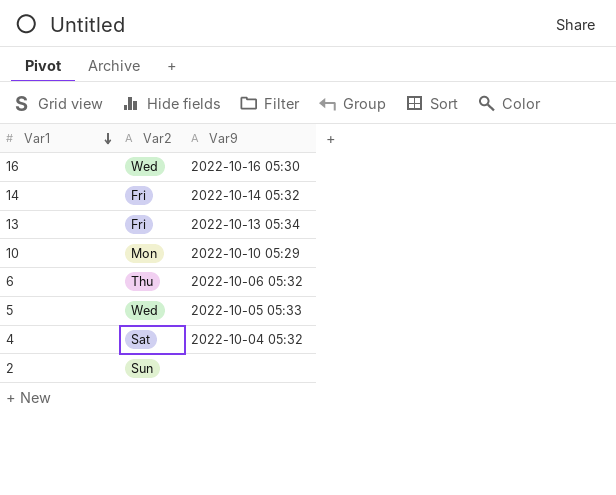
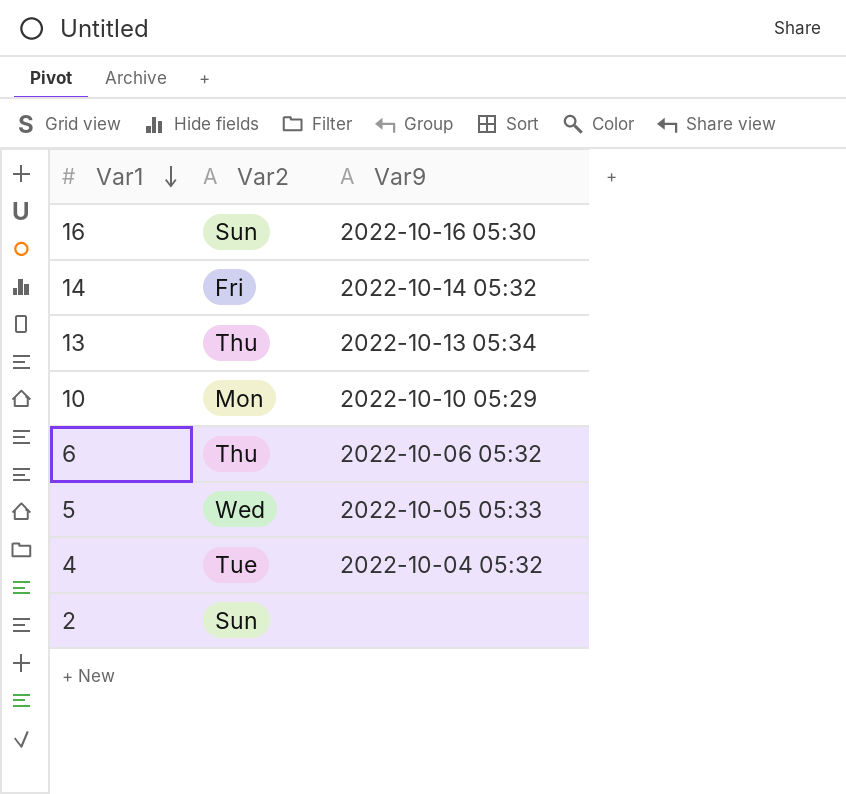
16 | Var2: Wed -> Sun
13 | Var2: Fri -> Thu
4 | Var2: Sat -> Tue

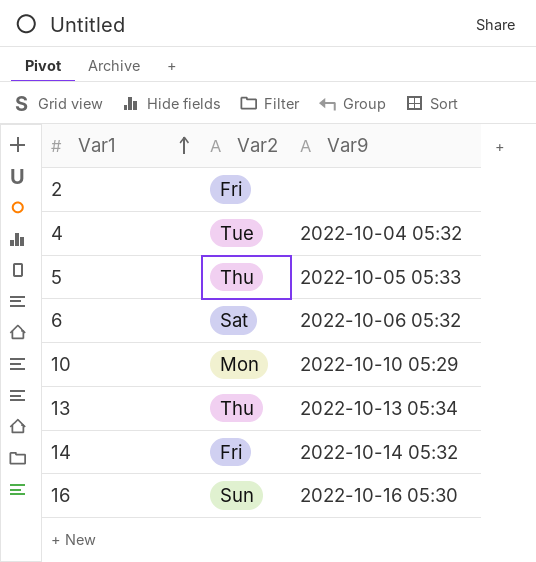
row order: Var1 descending -> Var1 ascending
2 | Var2: Sun -> Fri
5 | Var2: Wed -> Thu
6 | Var2: Thu -> Sat

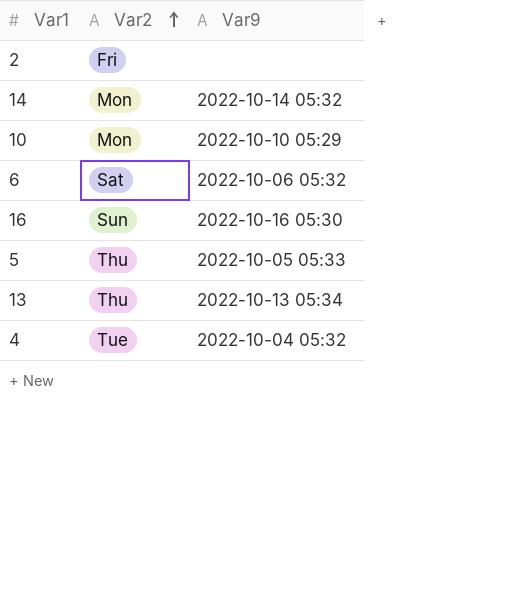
row order: Var1 ascending -> Var2 ascending
14 | Var2: Fri -> Mon

